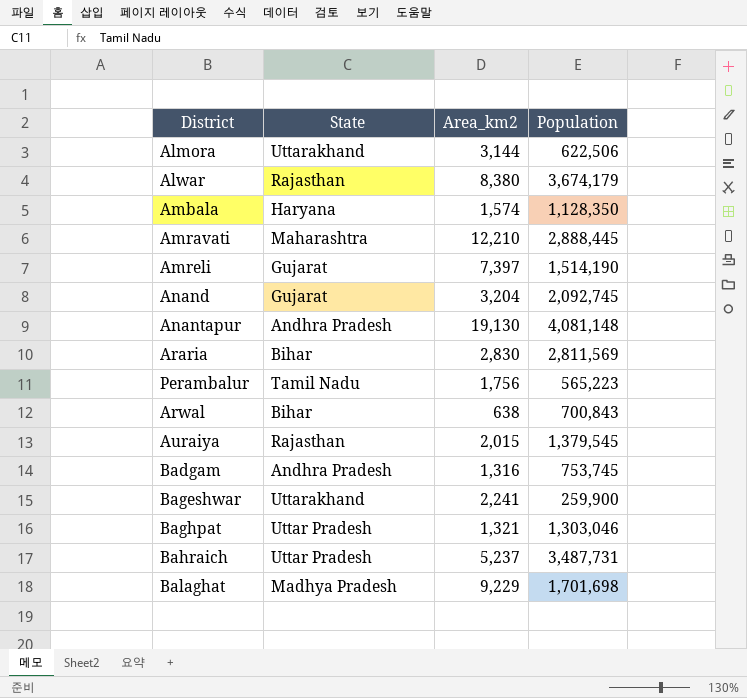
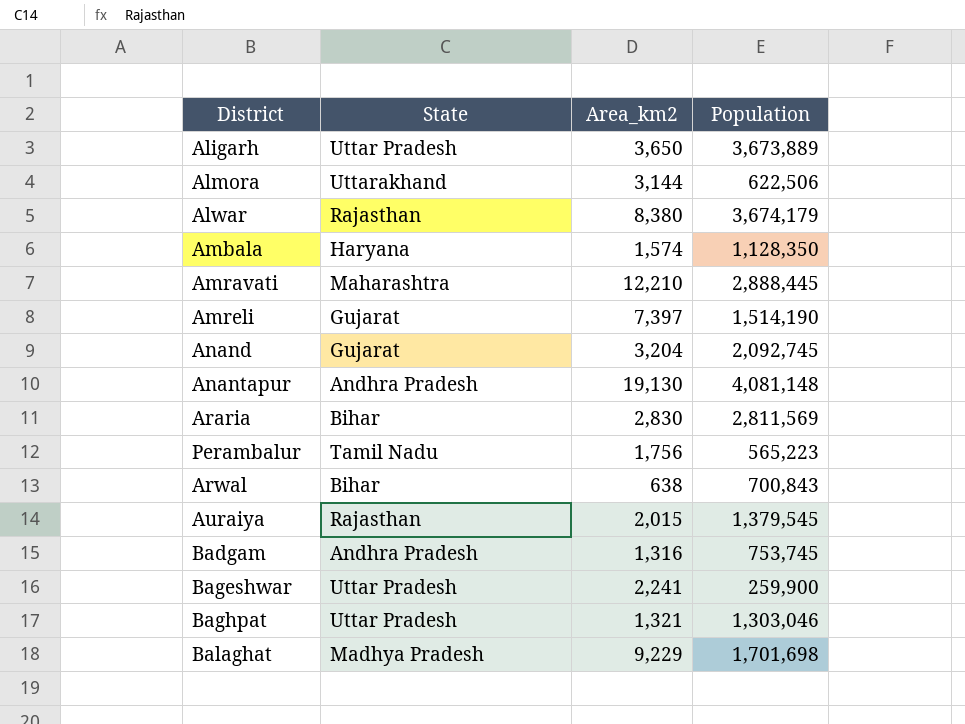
row Bahraich: Uttar Pradesh | 5,237 | 3,487,731 -> none
row Aligarh: none -> Uttar Pradesh | 3,650 | 3,673,889
Bageshwar | State: Uttarakhand -> Uttar Pradesh

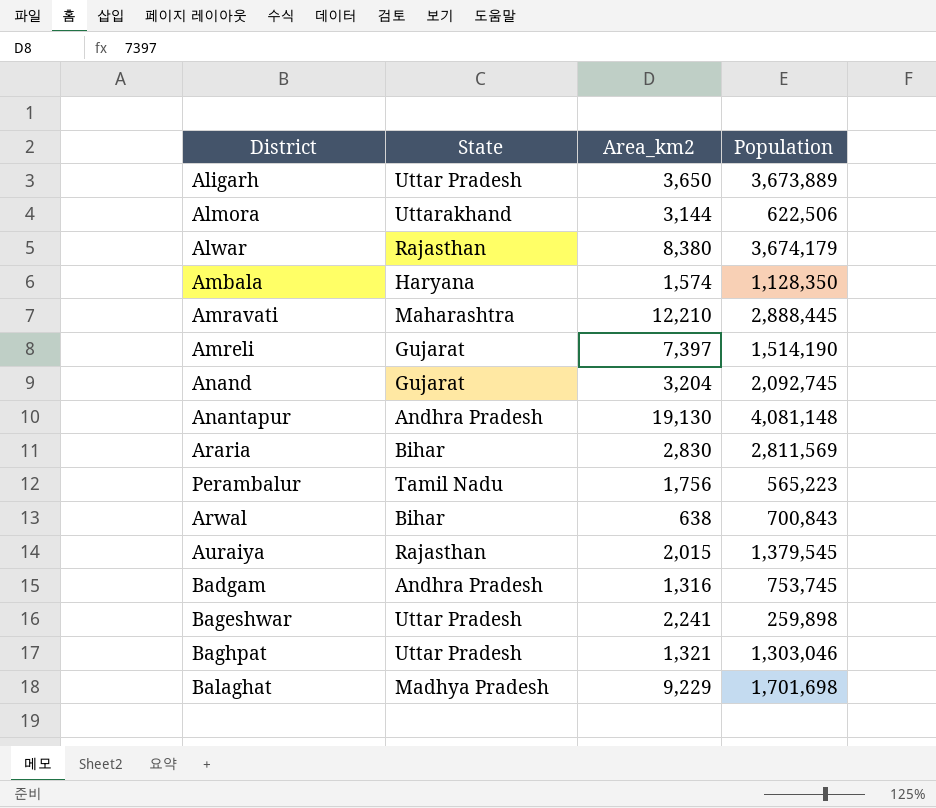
Bageshwar | Population: 259,900 -> 259,898

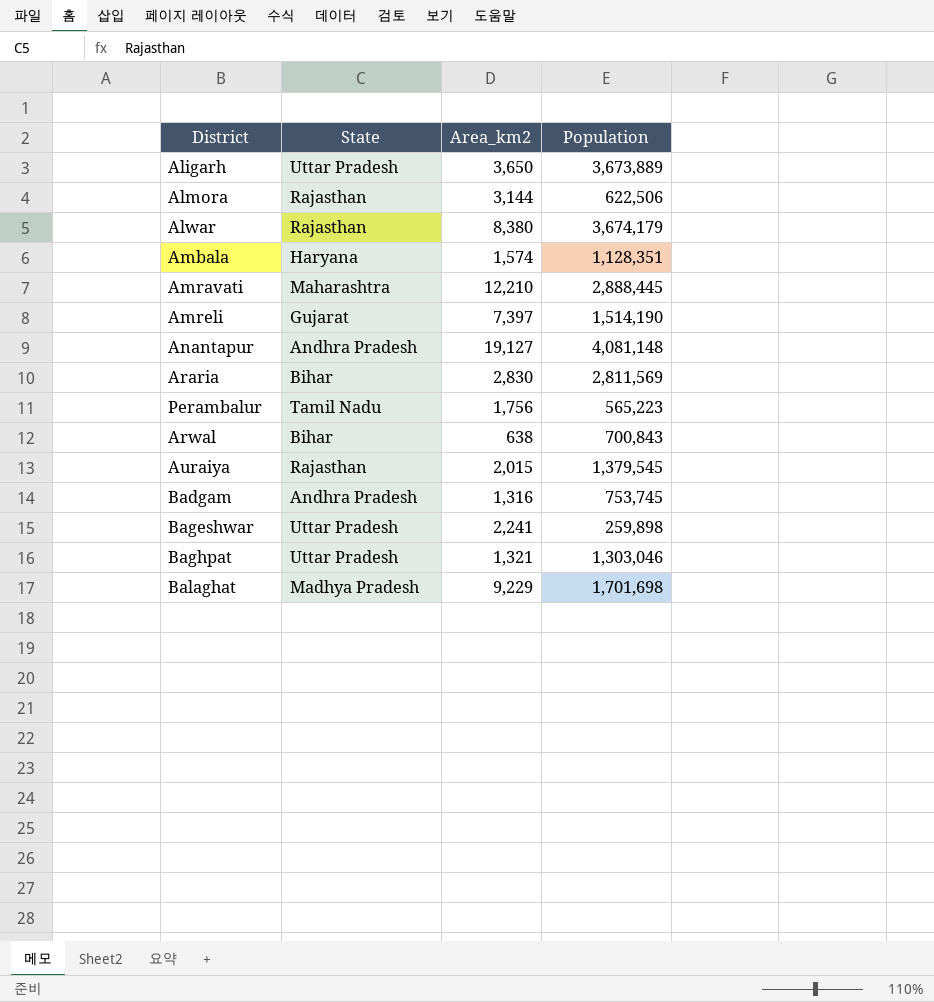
row Anand: Gujarat | 3,204 | 2,092,745 -> none
Almora | State: Uttarakhand -> Rajasthan
Ambala | Population: 1,128,350 -> 1,128,351
Anantapur | Area_km2: 19,130 -> 19,127

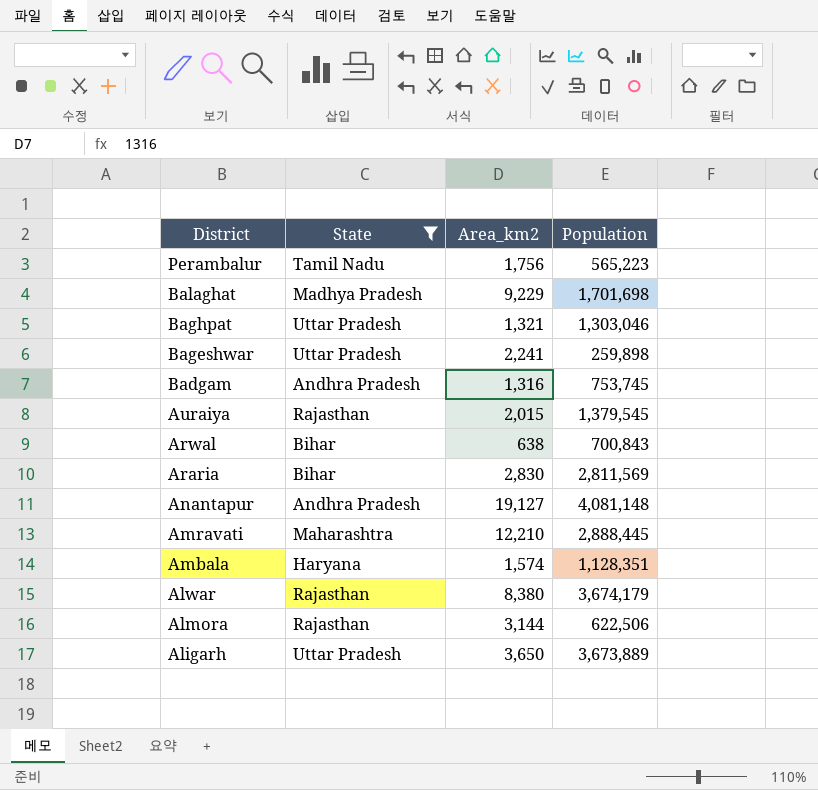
filter: none -> State != Gujarat
row order: none -> District descending

